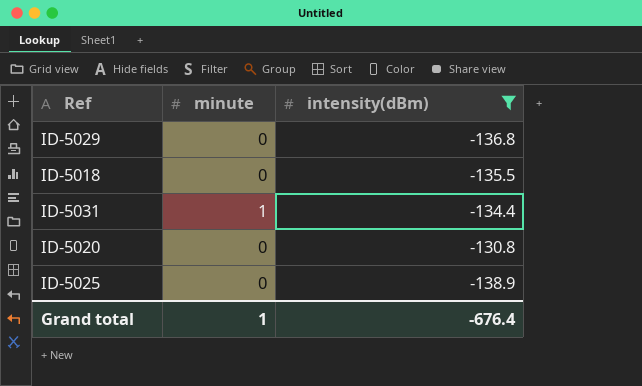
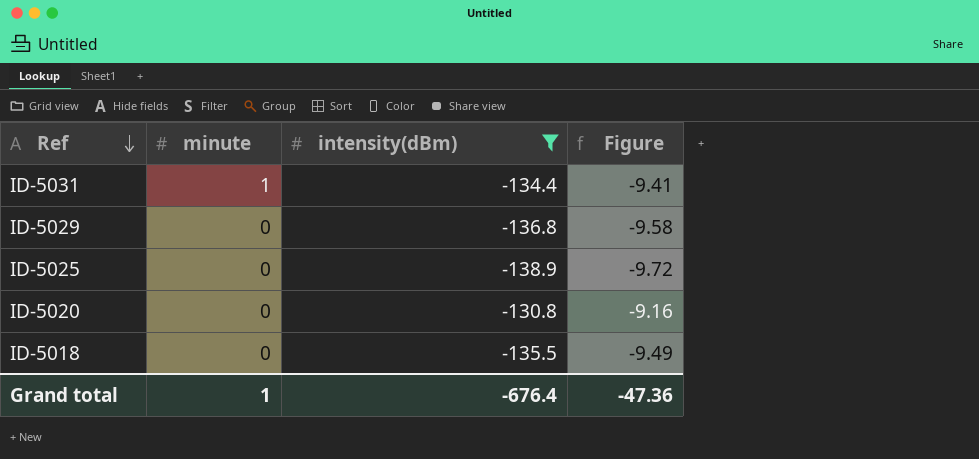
row order: none -> Ref descending
column Figure | formula: none -> [intensity(dBm)] * 0.07

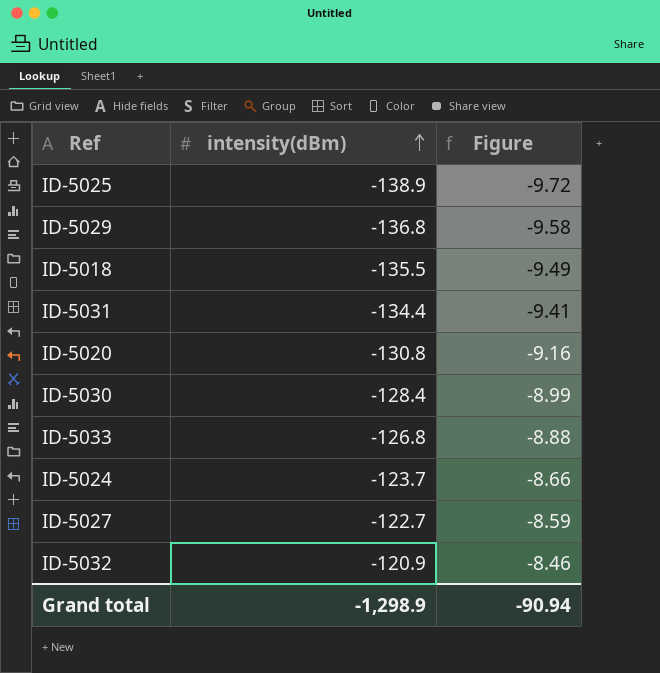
filter: intensity(dBm) <= -130.8 -> none
row order: Ref descending -> intensity(dBm) ascending
column minute | position: 2 -> none
Grand total | intensity(dBm): -676.4 -> -1,298.9
Grand total | Figure: -47.36 -> -90.94

